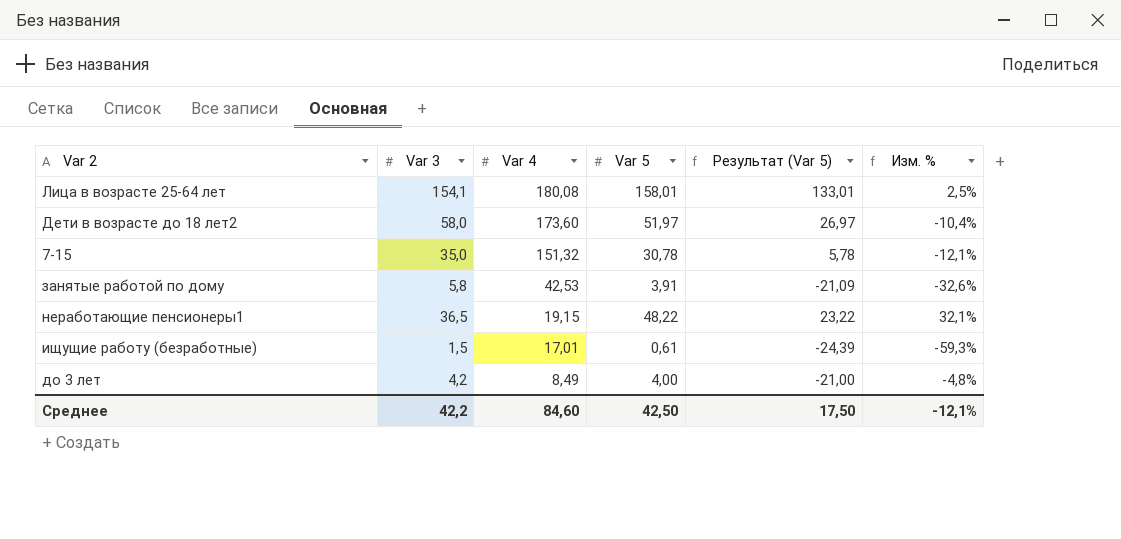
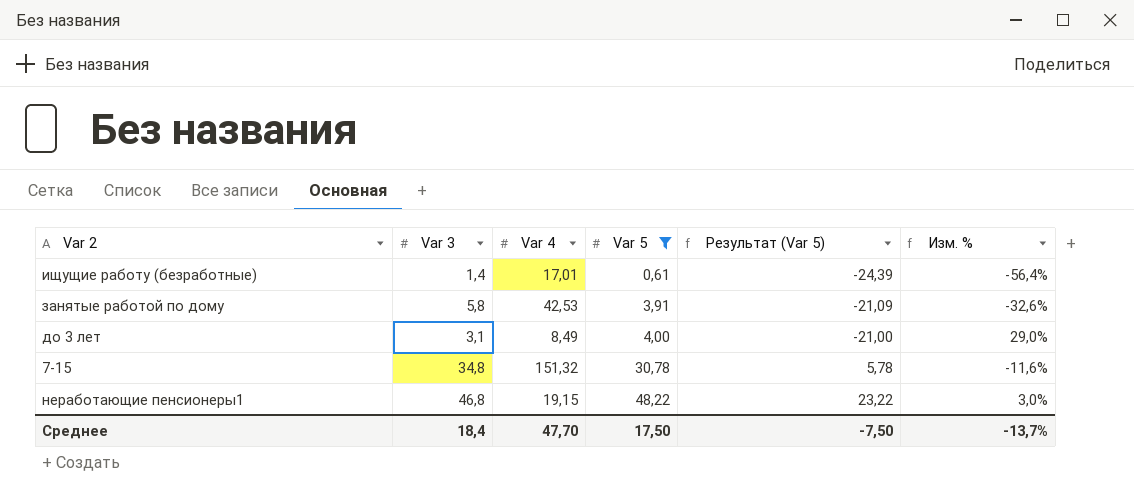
filter: none -> Var 5 <= 48,22
row order: Var 4 descending -> Var 5 ascending
ищущие работу (безработные) | Var 3: 1,5 -> 1,4
ищущие работу (безработные) | Изм. %: -59,3% -> -56,4%
до 3 лет | Var 3: 4,2 -> 3,1
до 3 лет | Изм. %: -4,8% -> 29,0%
7-15 | Var 3: 35,0 -> 34,8
7-15 | Изм. %: -12,1% -> -11,6%
неработающие пенсионеры1 | Var 3: 36,5 -> 46,8
неработающие пенсионеры1 | Изм. %: 32,1% -> 3,0%
Среднее | Var 3: 42,2 -> 18,4
Среднее | Var 4: 84,60 -> 47,70
Среднее | Var 5: 42,50 -> 17,50
Среднее | Результат (Var 5): 17,50 -> -7,50
Среднее | Изм. %: -12,1% -> -13,7%

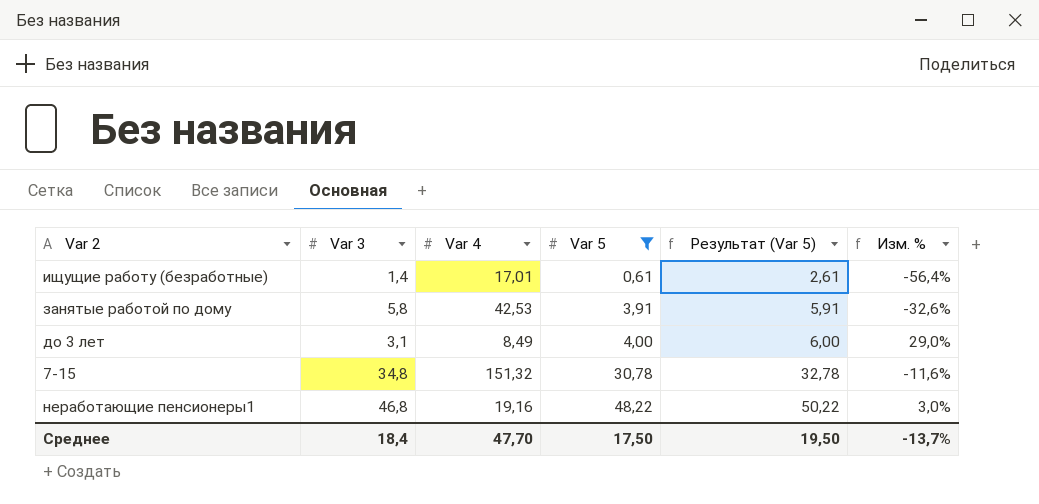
column Результат (Var 5) | formula: [Var 5] - 25 -> [Var 5] + 2
неработающие пенсионеры1 | Var 4: 19,15 -> 19,16
Среднее | Результат (Var 5): -7,50 -> 19,50

